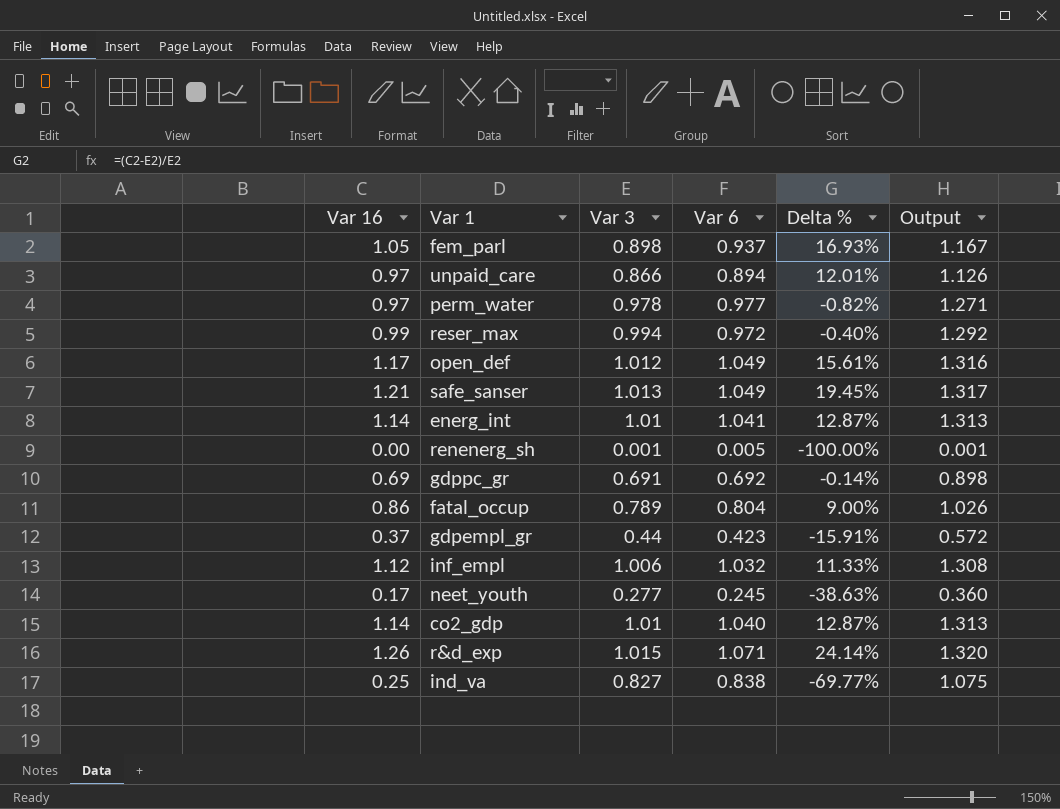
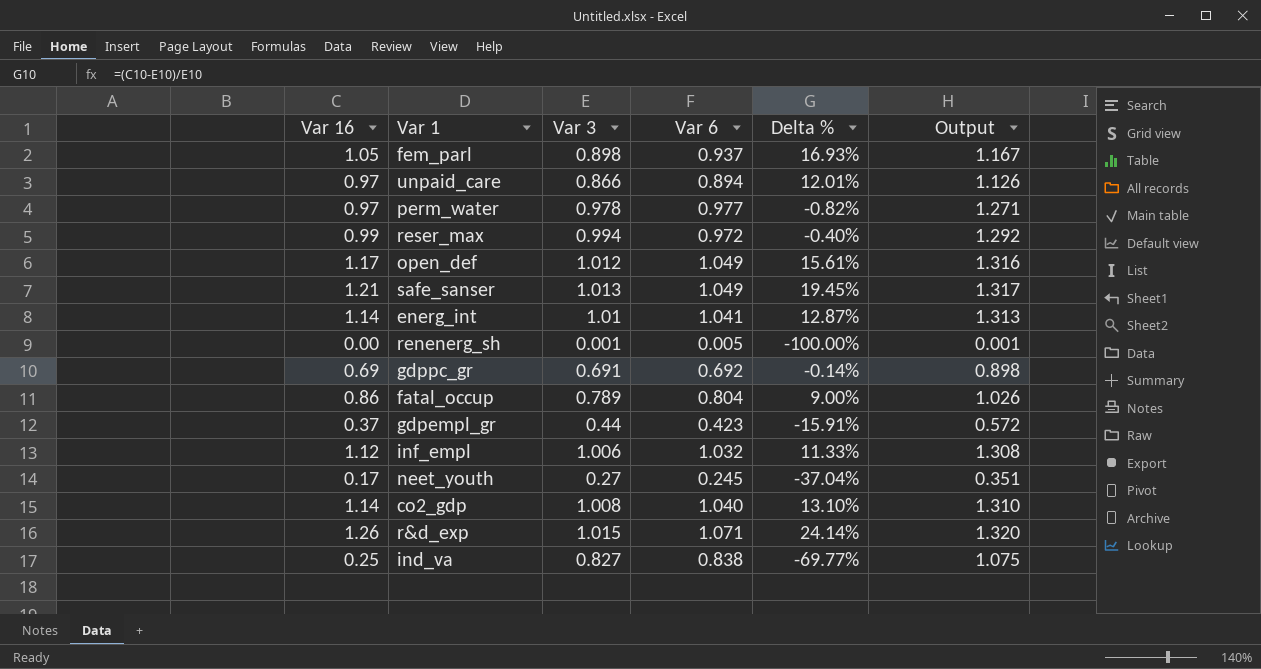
neet_youth | Var 3: 0.277 -> 0.27
neet_youth | Delta %: -38.63% -> -37.04%
neet_youth | Output: 0.360 -> 0.351
co2_gdp | Var 3: 1.01 -> 1.008
co2_gdp | Delta %: 12.87% -> 13.10%
co2_gdp | Output: 1.313 -> 1.310

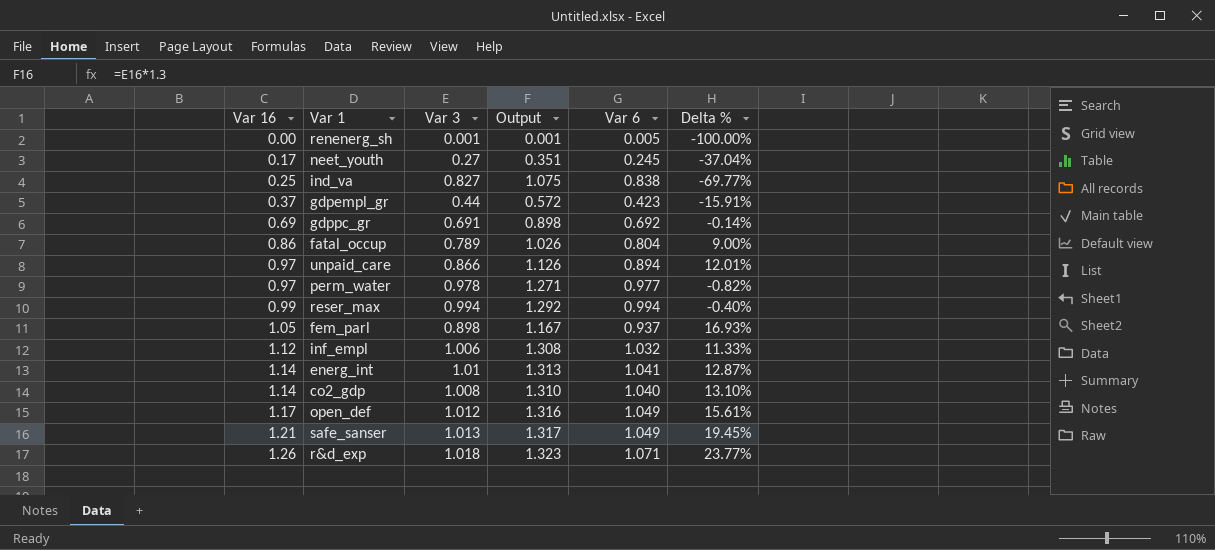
row order: none -> Var 16 ascending
column Output | position: 6 -> 4
reser_max | Var 6: 0.972 -> 0.994
r&d_exp | Var 3: 1.015 -> 1.018
r&d_exp | Output: 1.320 -> 1.323
r&d_exp | Delta %: 24.14% -> 23.77%

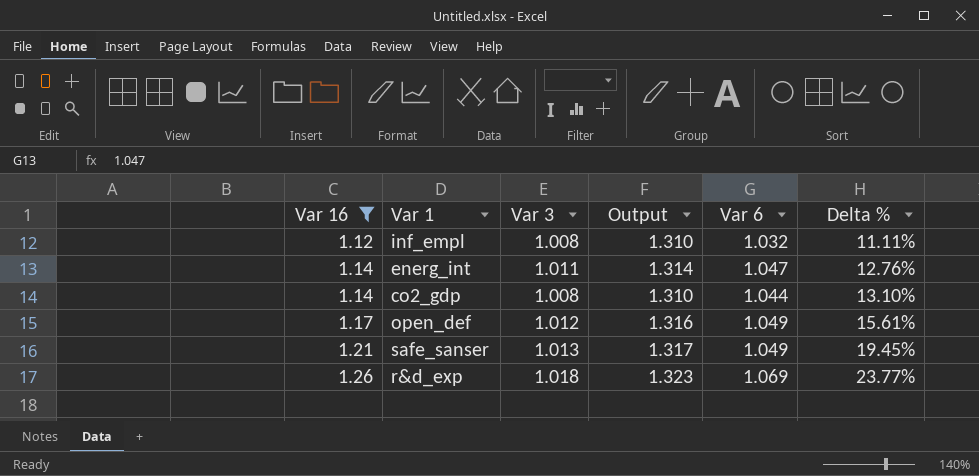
filter: none -> Var 16 >= 1.12
inf_empl | Var 3: 1.006 -> 1.008
inf_empl | Output: 1.308 -> 1.310
inf_empl | Delta %: 11.33% -> 11.11%
energ_int | Var 3: 1.01 -> 1.011
energ_int | Output: 1.313 -> 1.314
energ_int | Var 6: 1.041 -> 1.047
energ_int | Delta %: 12.87% -> 12.76%
co2_gdp | Var 6: 1.040 -> 1.044
r&d_exp | Var 6: 1.071 -> 1.069

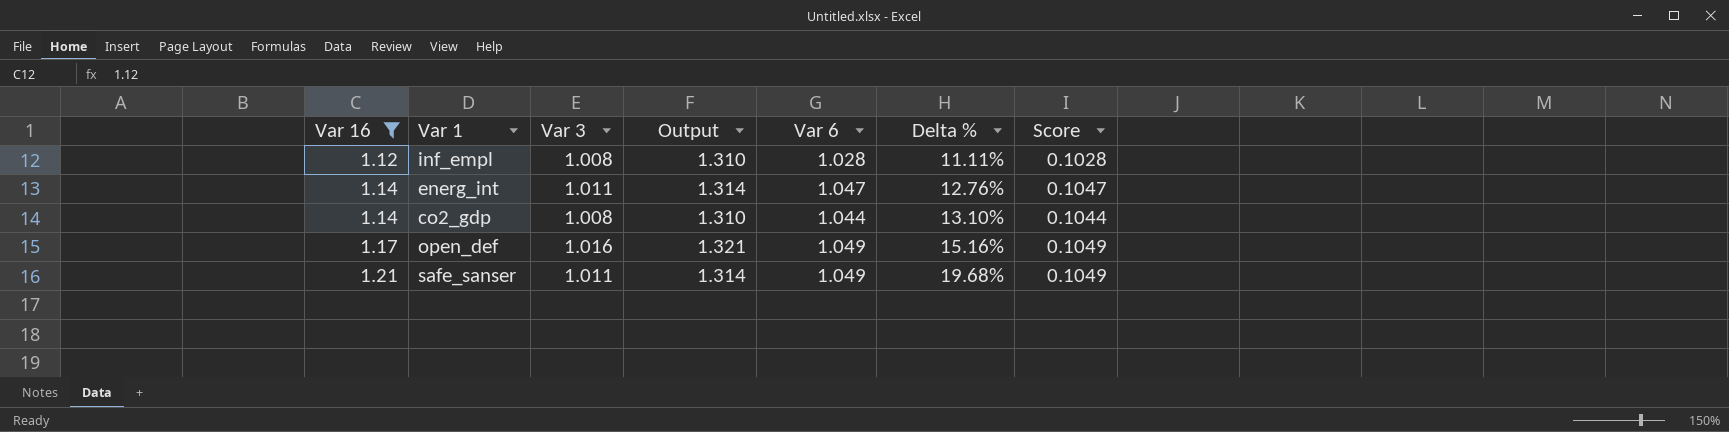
column Score | formula: none -> [Var 6] * 0.1
row r&d_exp: 1.26 | 1.018 | 1.323 | 1.069 | 23.77% -> none
inf_empl | Var 6: 1.032 -> 1.028
open_def | Var 3: 1.012 -> 1.016
open_def | Output: 1.316 -> 1.321
open_def | Delta %: 15.61% -> 15.16%
safe_sanser | Var 3: 1.013 -> 1.011
safe_sanser | Output: 1.317 -> 1.314
safe_sanser | Delta %: 19.45% -> 19.68%

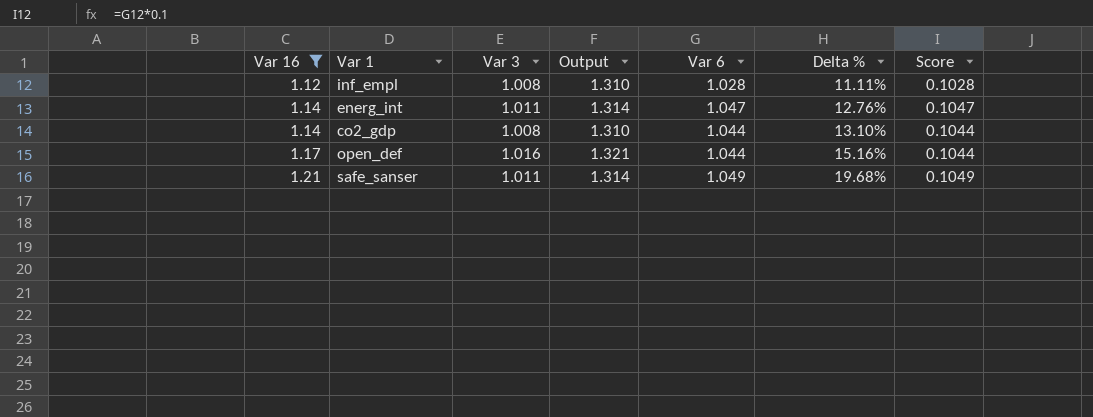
open_def | Var 6: 1.049 -> 1.044
open_def | Score: 0.1049 -> 0.1044

